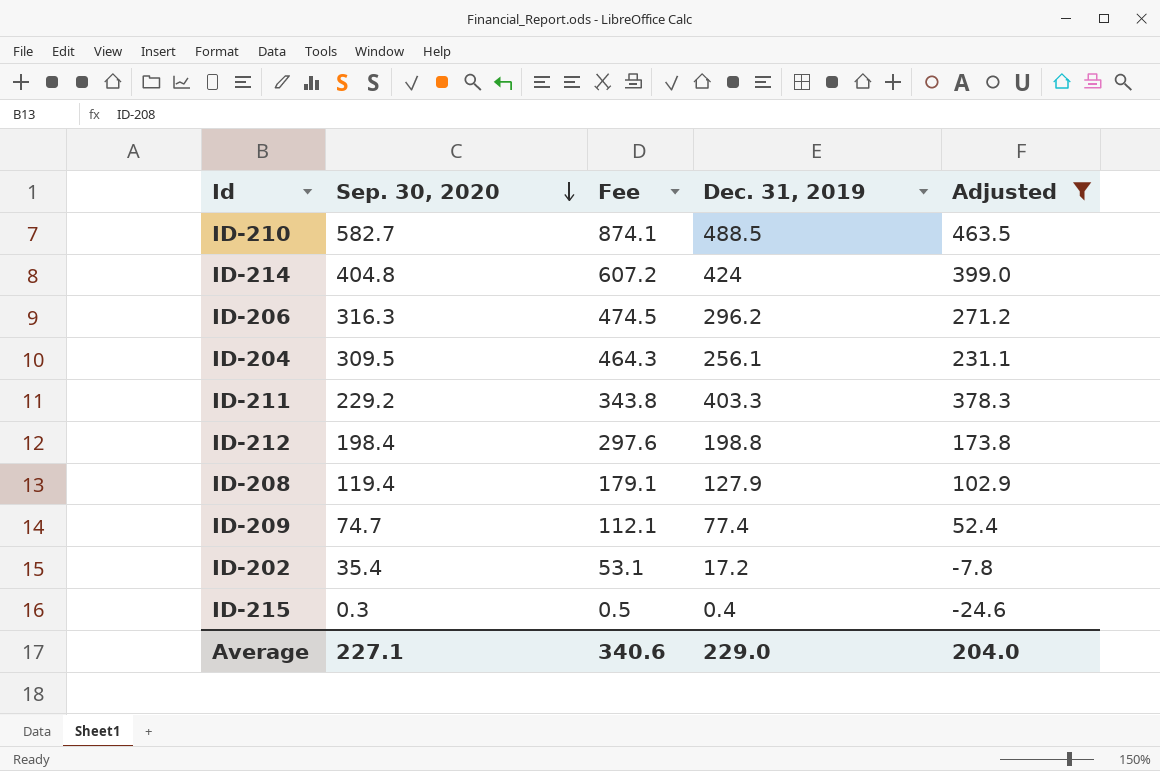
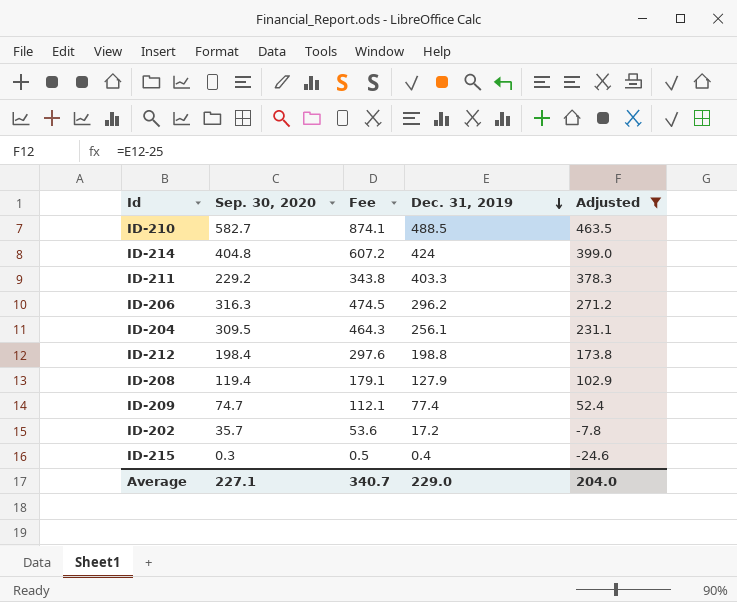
row order: Sep. 30, 2020 descending -> Dec. 31, 2019 descending
ID-202 | Sep. 30, 2020: 35.4 -> 35.7
ID-202 | Fee: 53.1 -> 53.6
Average | Fee: 340.6 -> 340.7

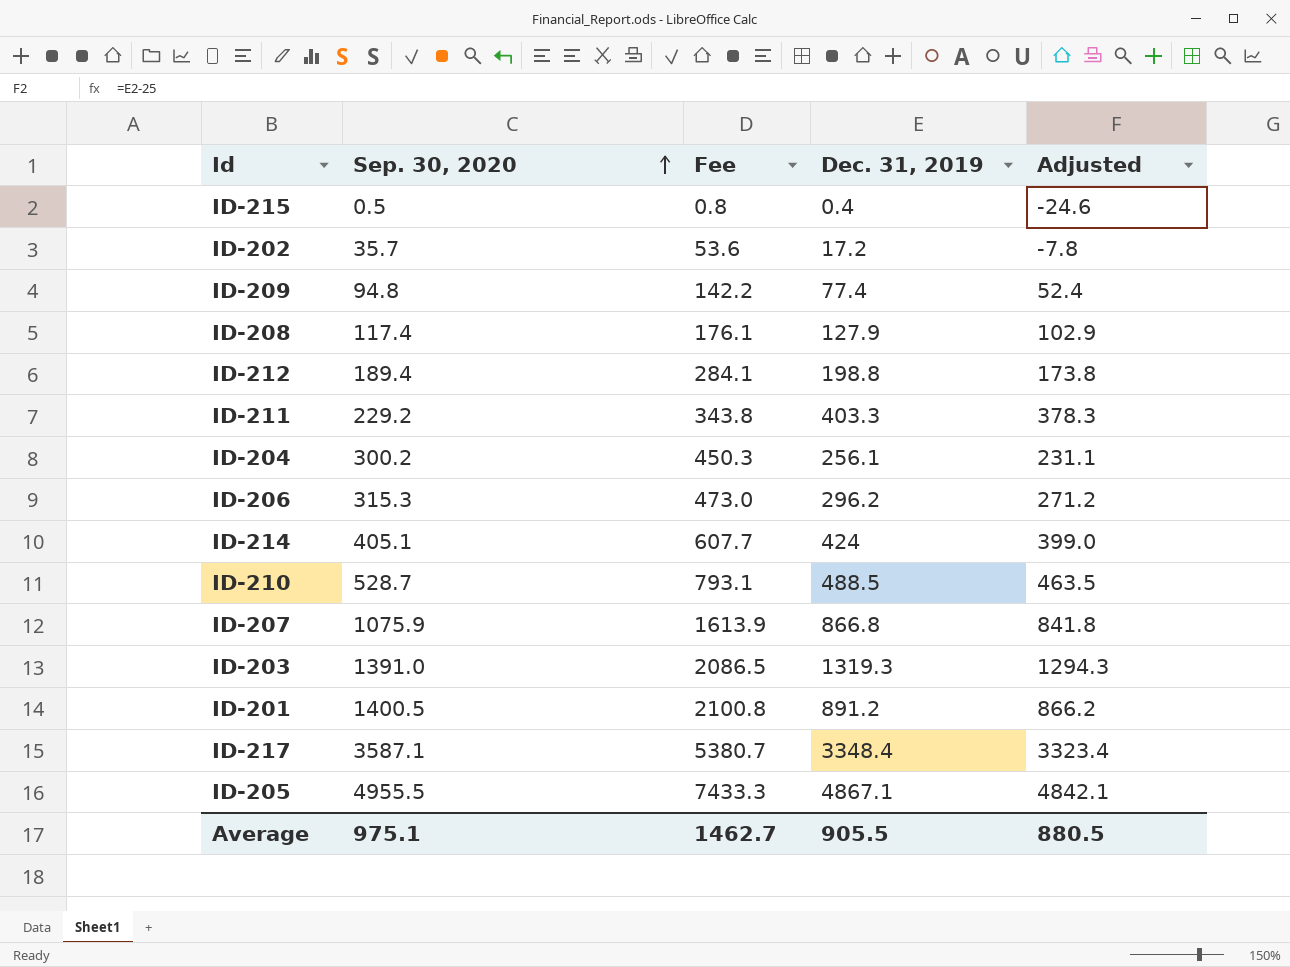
filter: Adjusted <= 463.5 -> none
row order: Dec. 31, 2019 descending -> Sep. 30, 2020 ascending
ID-215 | Sep. 30, 2020: 0.3 -> 0.5
ID-215 | Fee: 0.5 -> 0.8
ID-209 | Sep. 30, 2020: 74.7 -> 94.8
ID-209 | Fee: 112.1 -> 142.2
ID-208 | Sep. 30, 2020: 119.4 -> 117.4
ID-208 | Fee: 179.1 -> 176.1
ID-212 | Sep. 30, 2020: 198.4 -> 189.4
ID-212 | Fee: 297.6 -> 284.1
ID-204 | Sep. 30, 2020: 309.5 -> 300.2
ID-204 | Fee: 464.3 -> 450.3
ID-206 | Sep. 30, 2020: 316.3 -> 315.3
ID-206 | Fee: 474.5 -> 473.0
ID-214 | Sep. 30, 2020: 404.8 -> 405.1
ID-214 | Fee: 607.2 -> 607.7
ID-210 | Sep. 30, 2020: 582.7 -> 528.7
ID-210 | Fee: 874.1 -> 793.1
Average | Sep. 30, 2020: 227.1 -> 975.1
Average | Fee: 340.7 -> 1462.7
Average | Dec. 31, 2019: 229.0 -> 905.5
Average | Adjusted: 204.0 -> 880.5

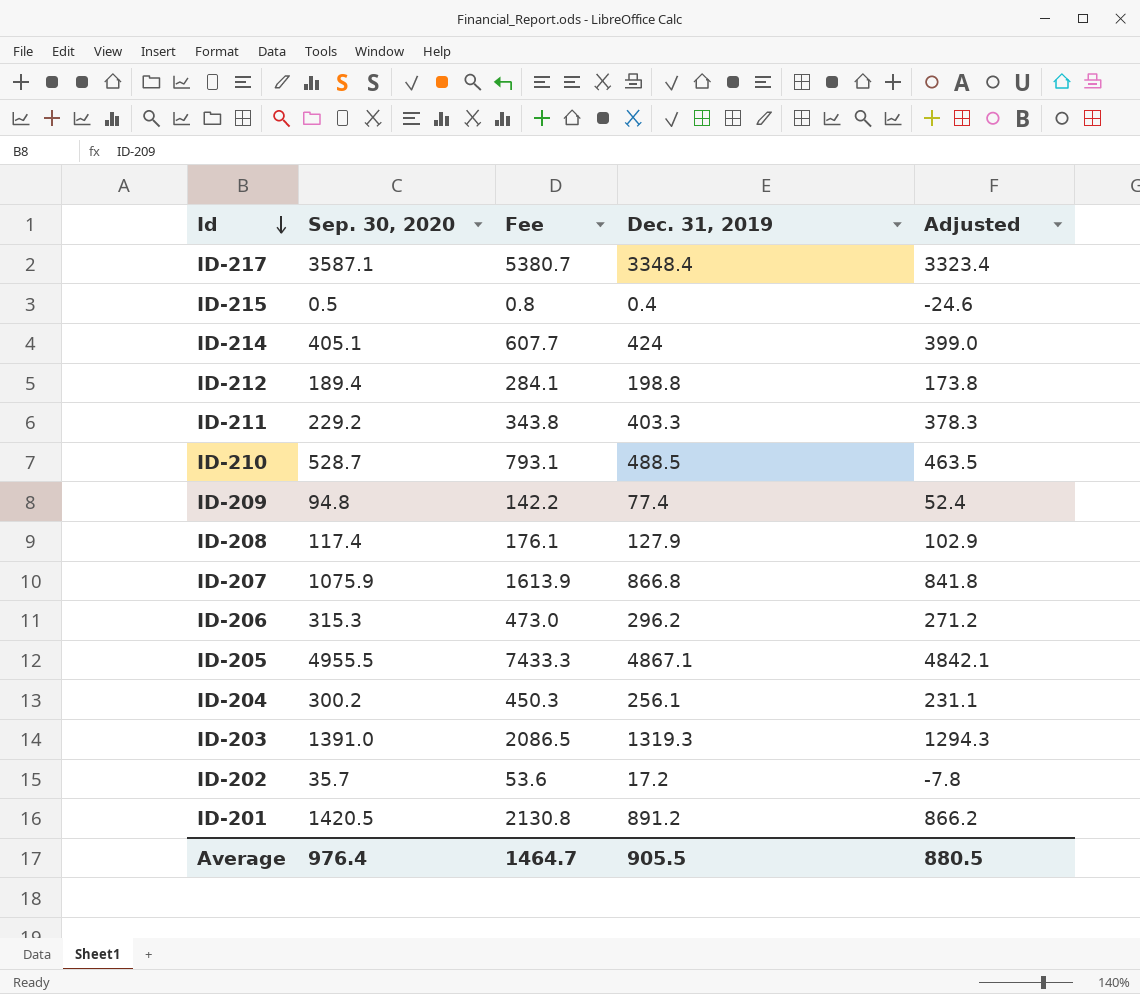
row order: Sep. 30, 2020 ascending -> Id descending
ID-201 | Sep. 30, 2020: 1400.5 -> 1420.5
ID-201 | Fee: 2100.8 -> 2130.8
Average | Sep. 30, 2020: 975.1 -> 976.4
Average | Fee: 1462.7 -> 1464.7

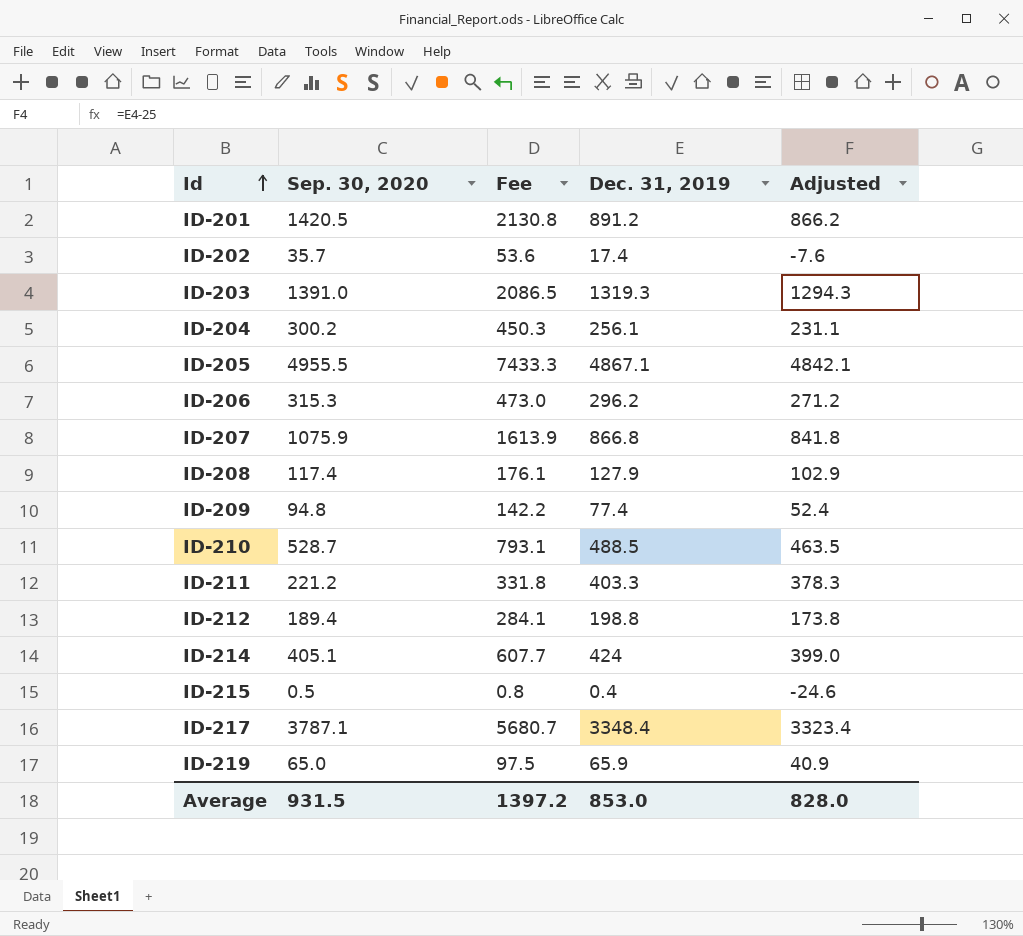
row order: Id descending -> Id ascending
ID-202 | Dec. 31, 2019: 17.2 -> 17.4
ID-202 | Adjusted: -7.8 -> -7.6
ID-211 | Sep. 30, 2020: 229.2 -> 221.2
ID-211 | Fee: 343.8 -> 331.8
ID-217 | Sep. 30, 2020: 3587.1 -> 3787.1
ID-217 | Fee: 5380.7 -> 5680.7
row ID-219: none -> 65.0 | 97.5 | 65.9 | 40.9
Average | Sep. 30, 2020: 976.4 -> 931.5
Average | Fee: 1464.7 -> 1397.2
Average | Dec. 31, 2019: 905.5 -> 853.0
Average | Adjusted: 880.5 -> 828.0

